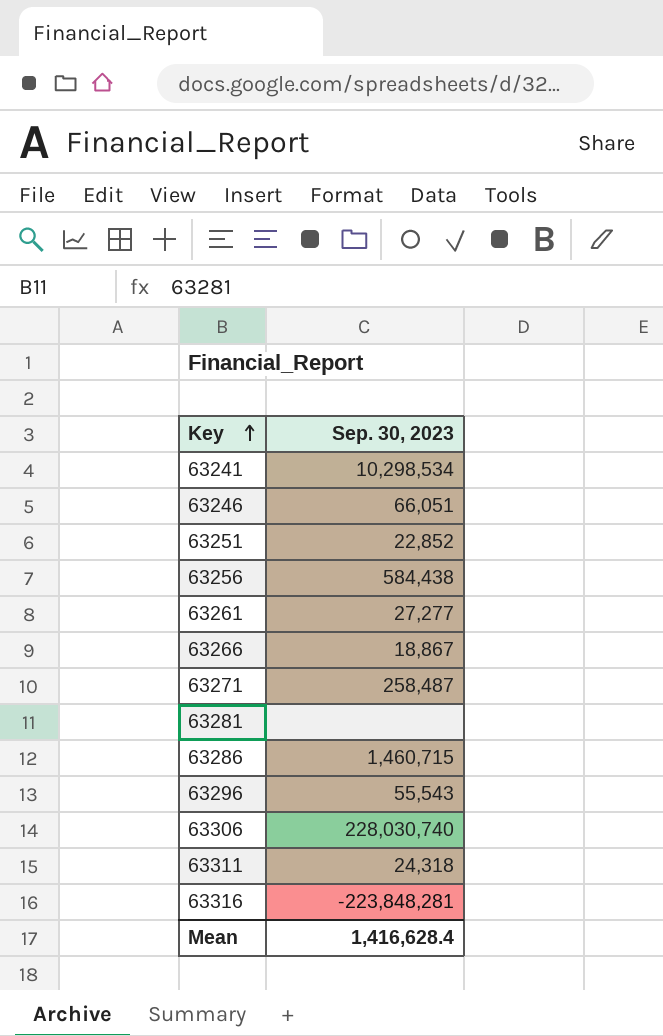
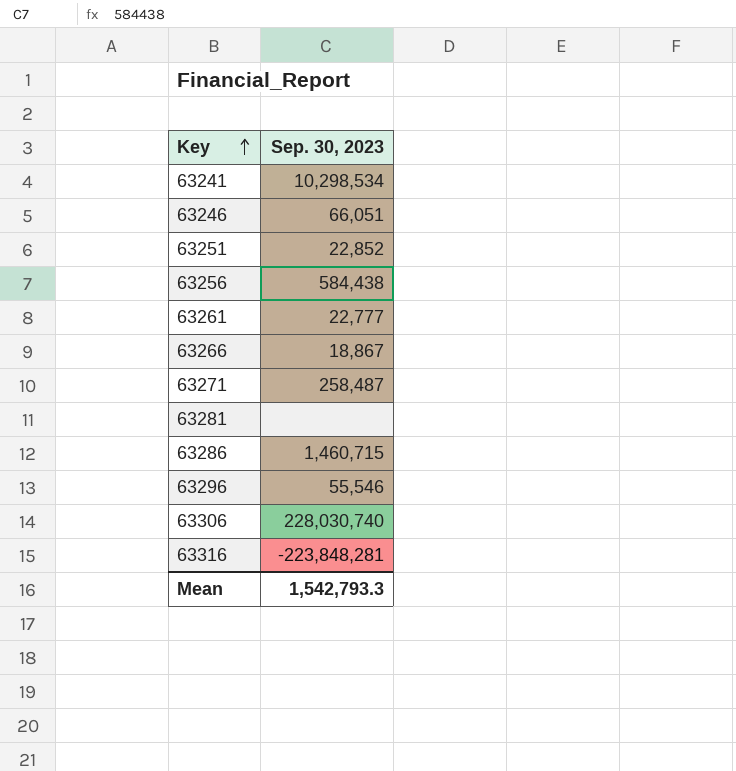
row 63311: 24,318 -> none
63261 | Sep. 30, 2023: 27,277 -> 22,777
63296 | Sep. 30, 2023: 55,543 -> 55,546
Mean | Sep. 30, 2023: 1,416,628.4 -> 1,542,793.3

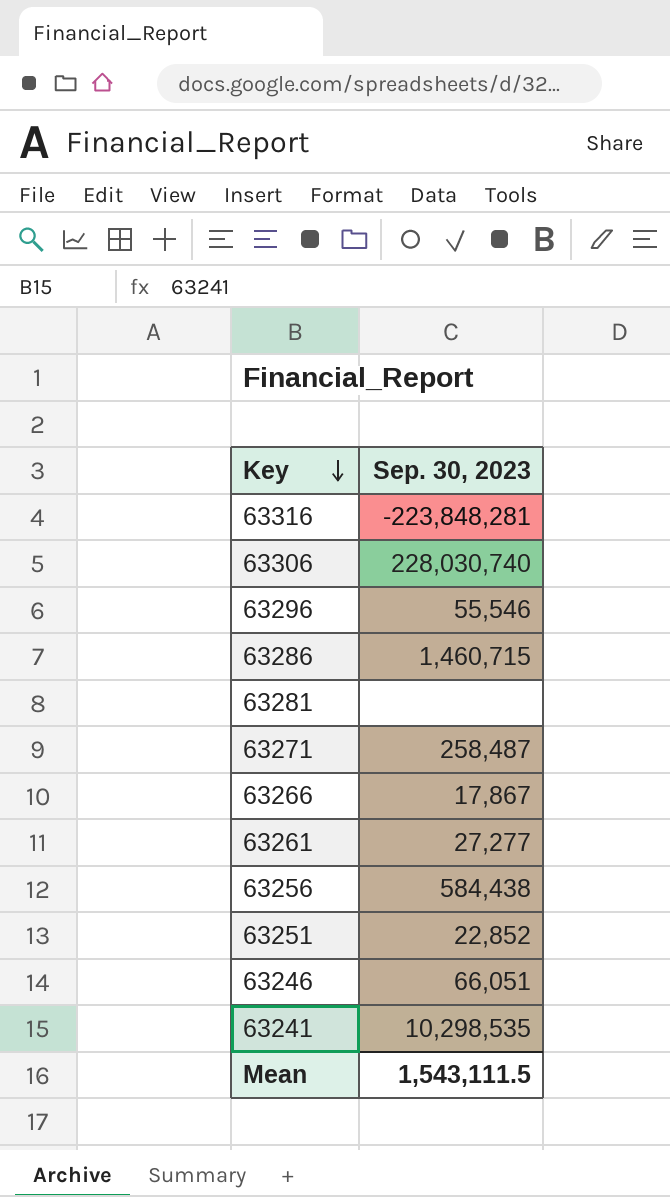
row order: Key ascending -> Key descending
63266 | Sep. 30, 2023: 18,867 -> 17,867
63261 | Sep. 30, 2023: 22,777 -> 27,277
63241 | Sep. 30, 2023: 10,298,534 -> 10,298,535
Mean | Sep. 30, 2023: 1,542,793.3 -> 1,543,111.5

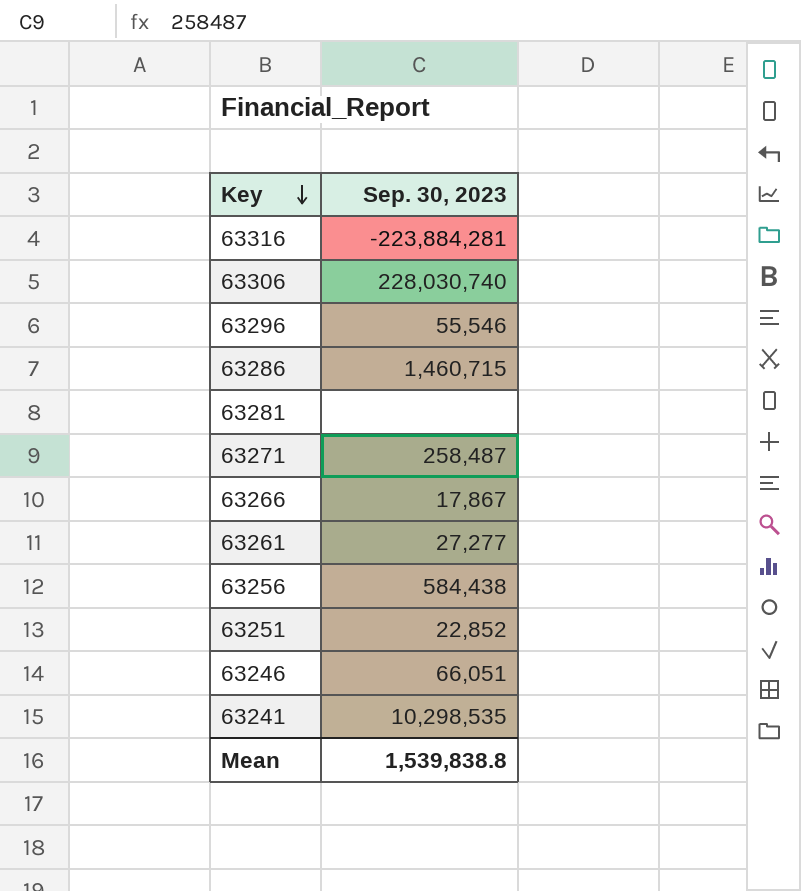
63316 | Sep. 30, 2023: -223,848,281 -> -223,884,281
Mean | Sep. 30, 2023: 1,543,111.5 -> 1,539,838.8

